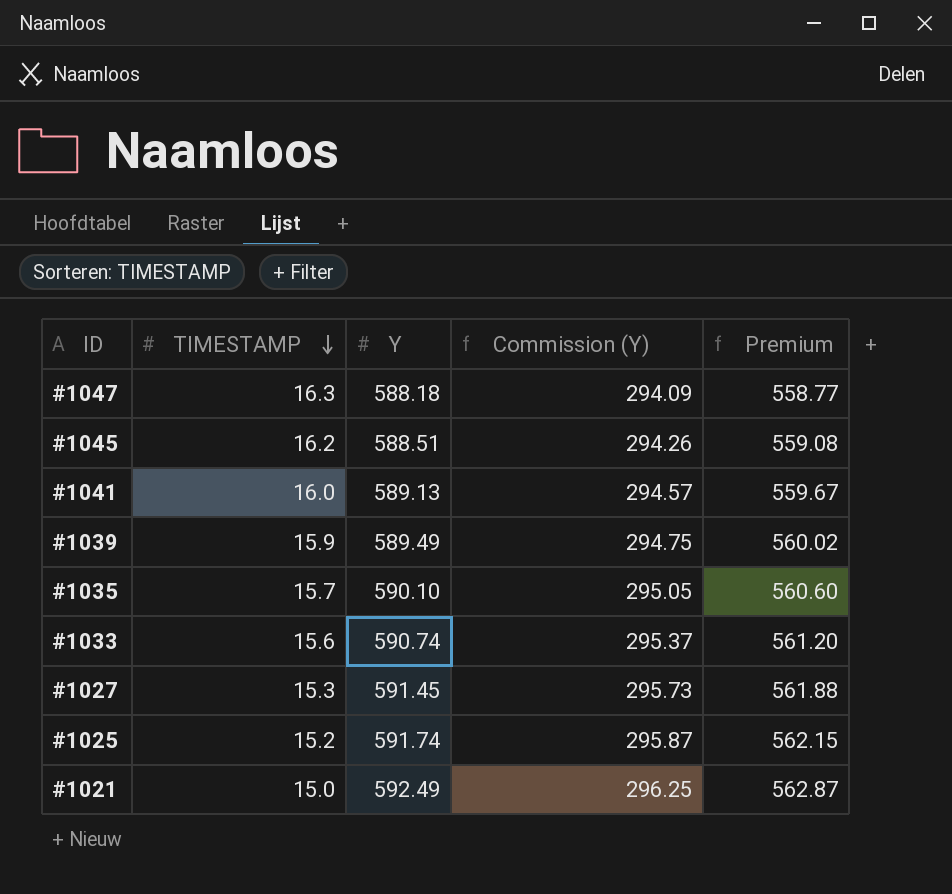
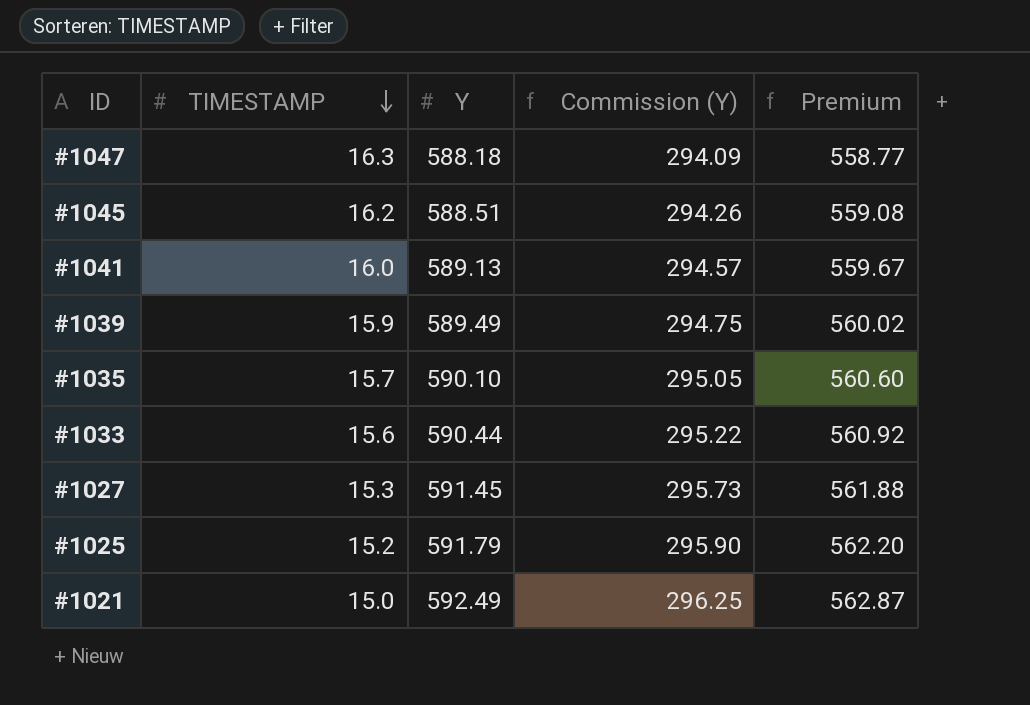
#1033 | Y: 590.74 -> 590.44
#1033 | Commission (Y): 295.37 -> 295.22
#1033 | Premium: 561.20 -> 560.92
#1025 | Y: 591.74 -> 591.79
#1025 | Commission (Y): 295.87 -> 295.90
#1025 | Premium: 562.15 -> 562.20

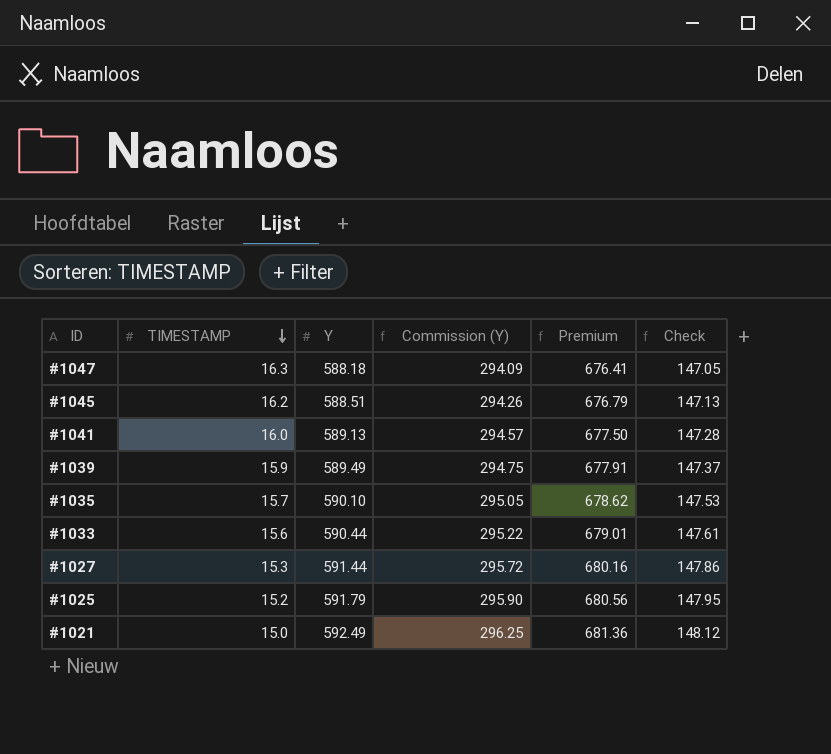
column Premium | formula: [Y] * 0.95 -> [Y] * 1.15
column Check | formula: none -> [Y] * 0.25
#1027 | Y: 591.45 -> 591.44
#1027 | Commission (Y): 295.73 -> 295.72

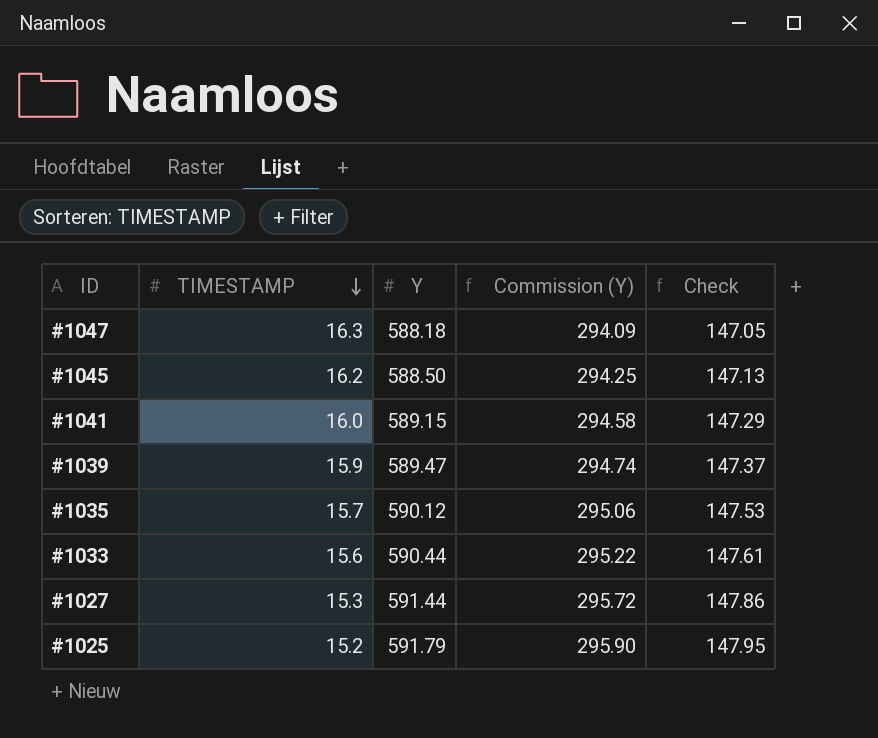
column Premium | formula: [Y] * 1.15 -> none
row #1021: 15.0 | 592.49 | 296.25 | 681.36 | 148.12 -> none
#1045 | Y: 588.51 -> 588.50
#1045 | Commission (Y): 294.26 -> 294.25
#1041 | Y: 589.13 -> 589.15
#1041 | Commission (Y): 294.57 -> 294.58
#1041 | Check: 147.28 -> 147.29
#1039 | Y: 589.49 -> 589.47
#1039 | Commission (Y): 294.75 -> 294.74
#1035 | Y: 590.10 -> 590.12
#1035 | Commission (Y): 295.05 -> 295.06

